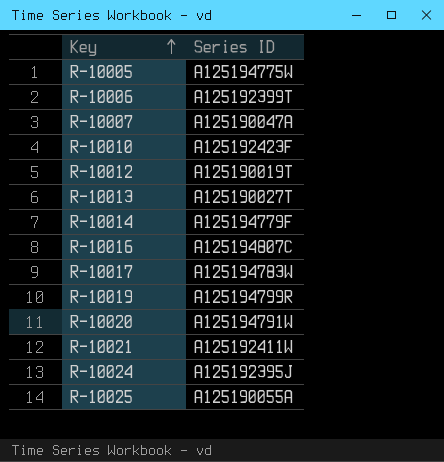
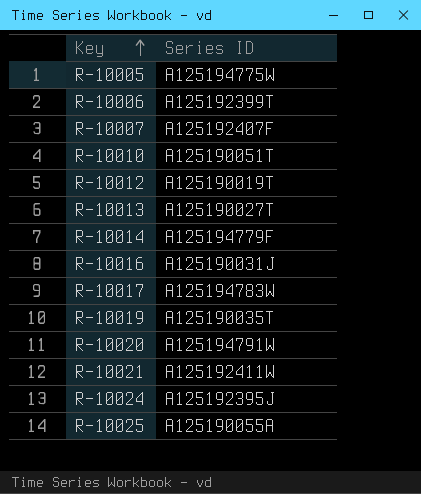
R-10007 | Series ID: A125190047A -> A125192407F
R-10010 | Series ID: A125192423F -> A125190051T
R-10016 | Series ID: A125194807C -> A125190031J
R-10019 | Series ID: A125194799R -> A125190035T

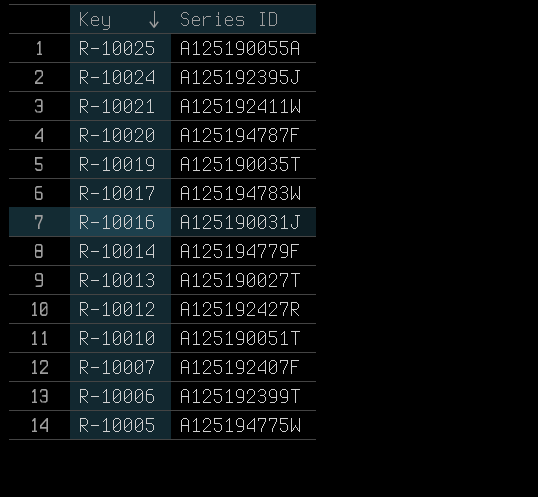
row order: Key ascending -> Key descending
R-10020 | Series ID: A125194791W -> A125194787F
R-10012 | Series ID: A125190019T -> A125192427R

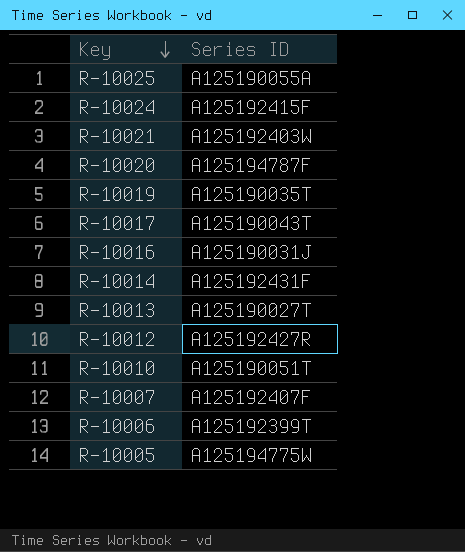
R-10024 | Series ID: A125192395J -> A125192415F
R-10021 | Series ID: A125192411W -> A125192403W
R-10017 | Series ID: A125194783W -> A125190043T
R-10014 | Series ID: A125194779F -> A125192431F

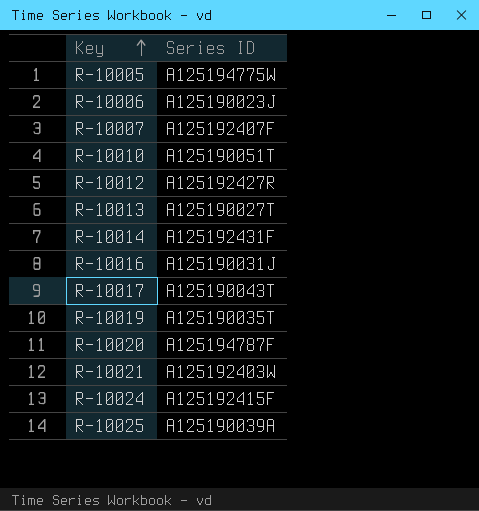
row order: Key descending -> Key ascending
R-10006 | Series ID: A125192399T -> A125190023J
R-10025 | Series ID: A125190055A -> A125190039A

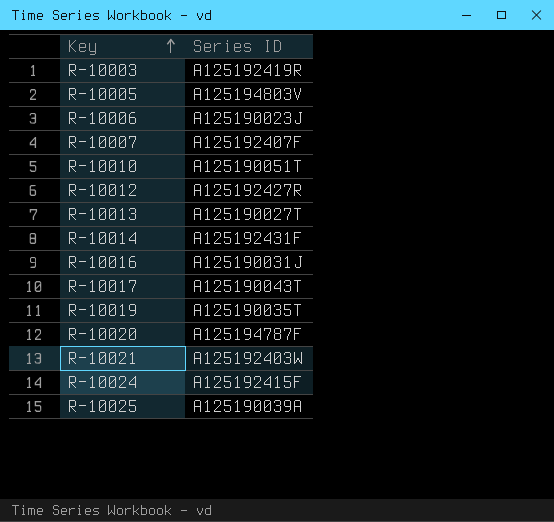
row R-10003: none -> A125192419R
R-10005 | Series ID: A125194775W -> A125194803V

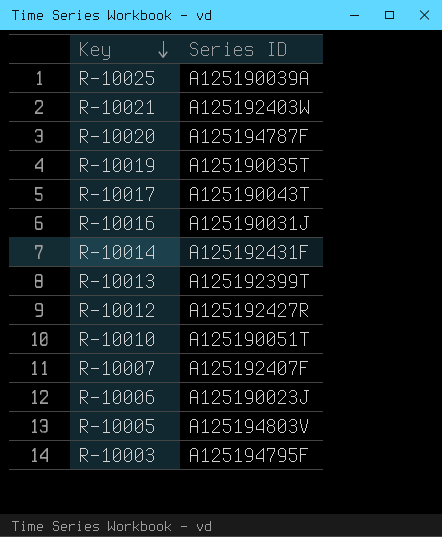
row order: Key ascending -> Key descending
row R-10024: A125192415F -> none
R-10013 | Series ID: A125190027T -> A125192399T
R-10003 | Series ID: A125192419R -> A125194795F

